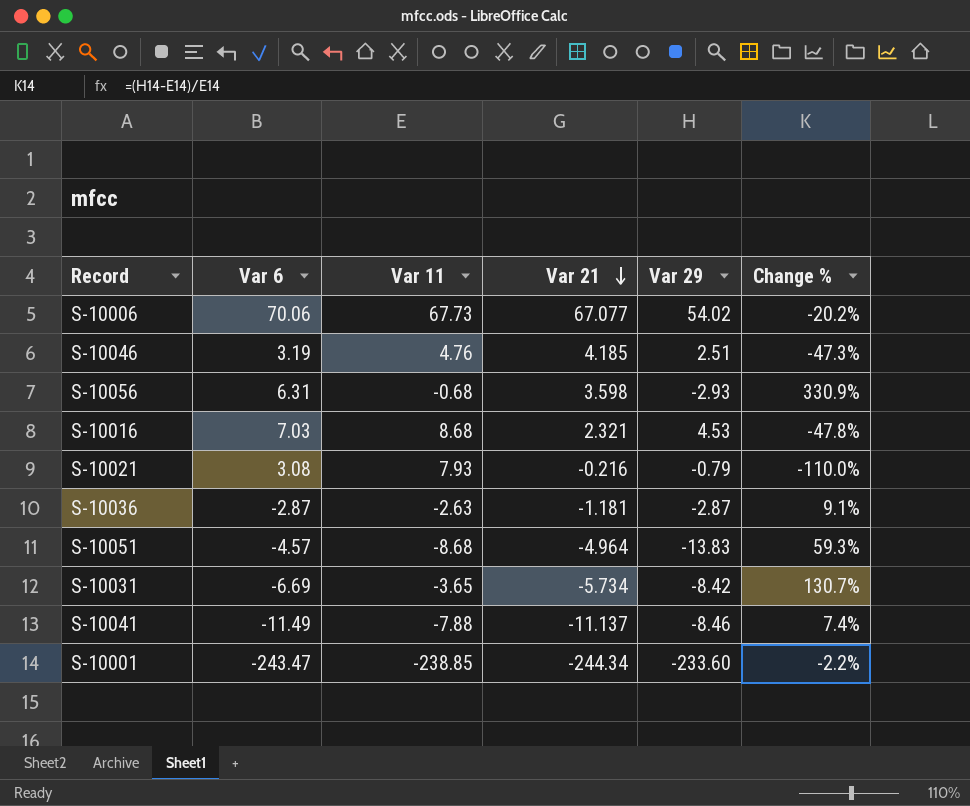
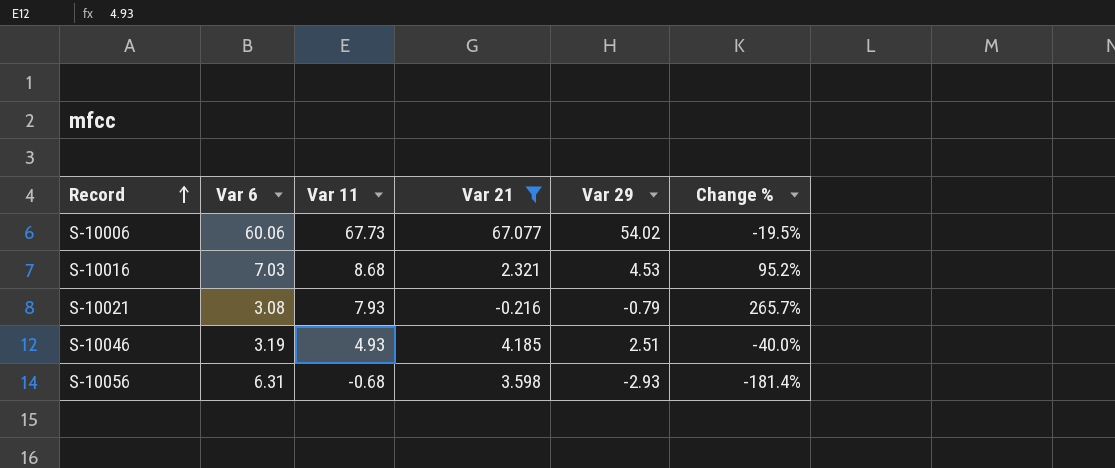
filter: none -> Var 21 >= -0.216
row order: Var 21 descending -> Record ascending
column Change % | formula: ([Var 29] - [Var 11]) / [Var 11] -> ([Var 29] - [Var 21]) / [Var 21]
S-10006 | Var 6: 70.06 -> 60.06
S-10046 | Var 11: 4.76 -> 4.93

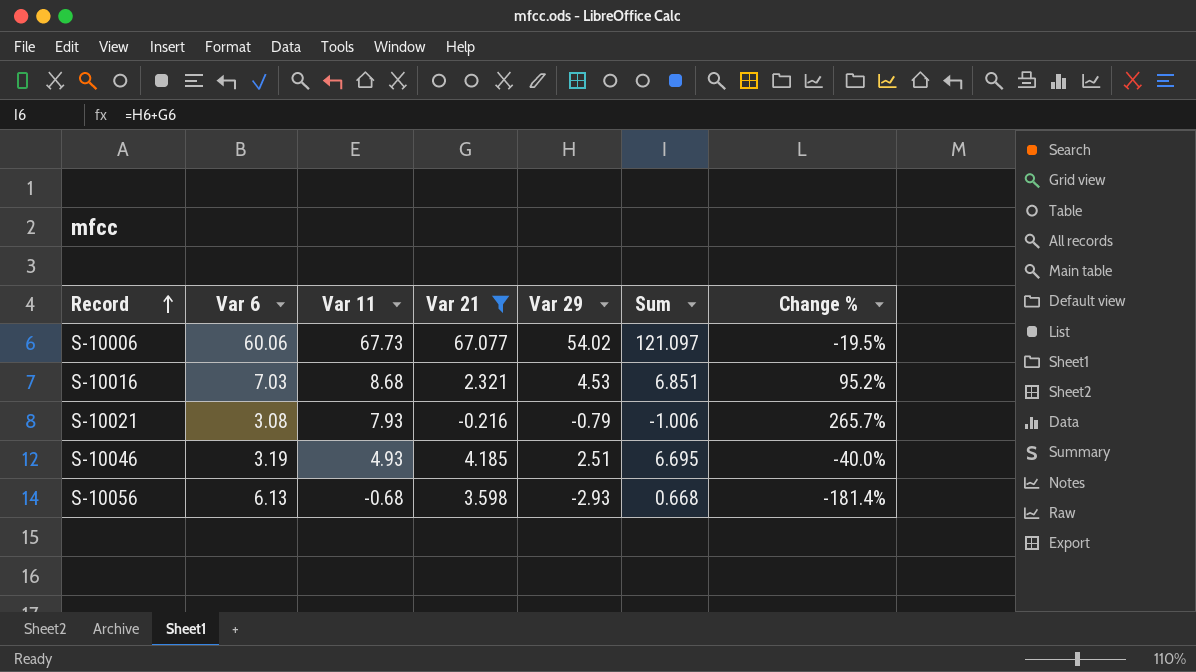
column Sum | formula: none -> [Var 21] + [Var 29]
S-10056 | Var 6: 6.31 -> 6.13

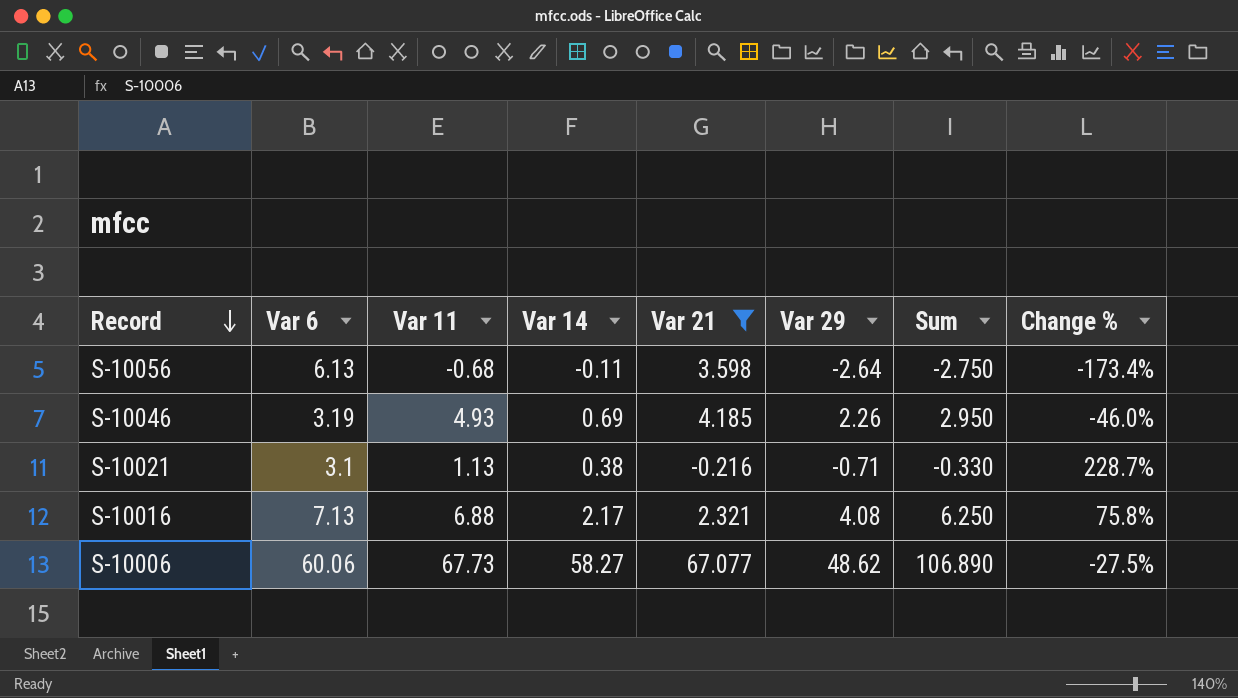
row order: Record ascending -> Record descending
column Var 14 | position: none -> 4
column Sum | formula: [Var 21] + [Var 29] -> [Var 14] + [Var 29]
S-10056 | Var 29: -2.93 -> -2.64
S-10056 | Change %: -181.4% -> -173.4%
S-10046 | Var 29: 2.51 -> 2.26
S-10046 | Change %: -40.0% -> -46.0%
S-10021 | Var 6: 3.08 -> 3.1
S-10021 | Var 11: 7.93 -> 1.13
S-10021 | Var 29: -0.79 -> -0.71
S-10021 | Change %: 265.7% -> 228.7%
S-10016 | Var 6: 7.03 -> 7.13
S-10016 | Var 11: 8.68 -> 6.88
S-10016 | Var 29: 4.53 -> 4.08
S-10016 | Change %: 95.2% -> 75.8%
S-10006 | Var 29: 54.02 -> 48.62
S-10006 | Change %: -19.5% -> -27.5%

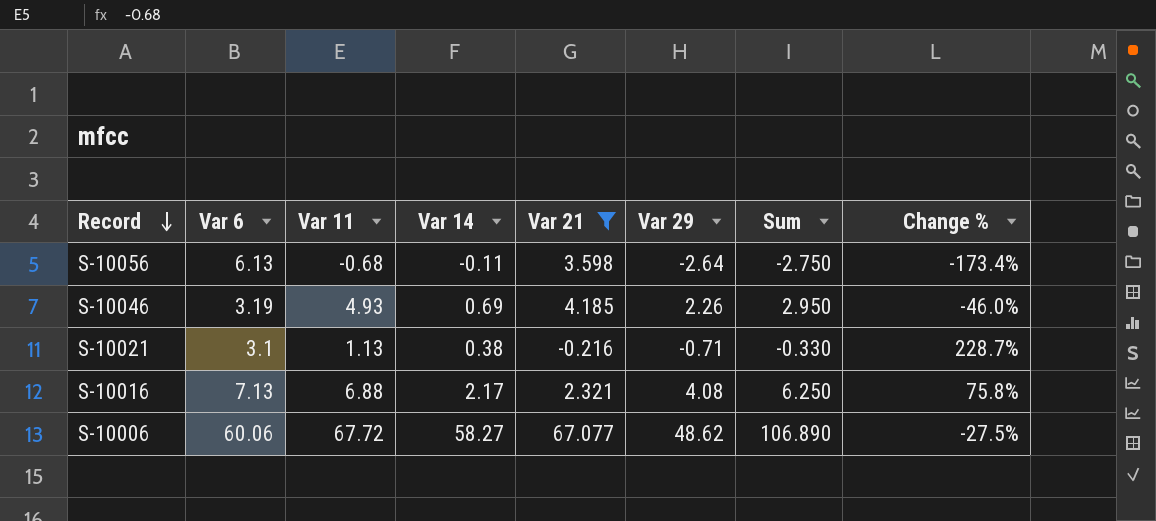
S-10006 | Var 11: 67.73 -> 67.72

